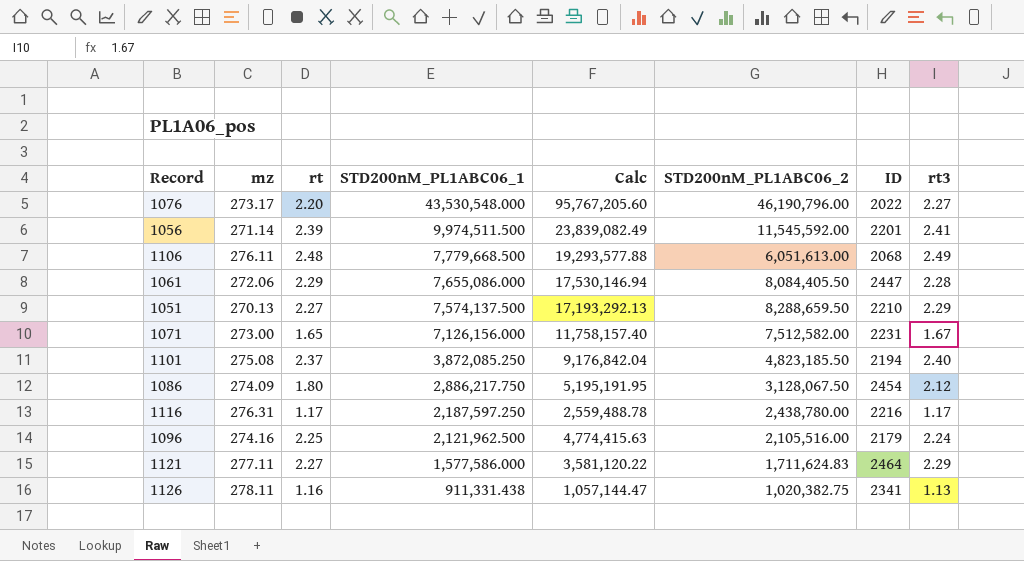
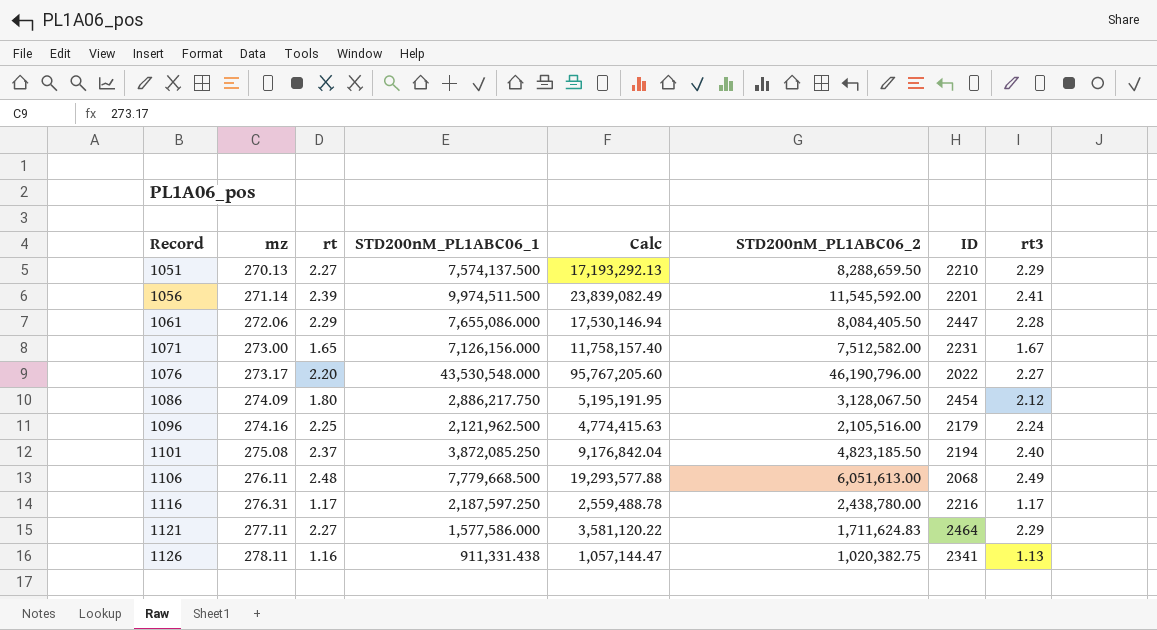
row order: STD200nM_PL1ABC06_1 descending -> Record ascending

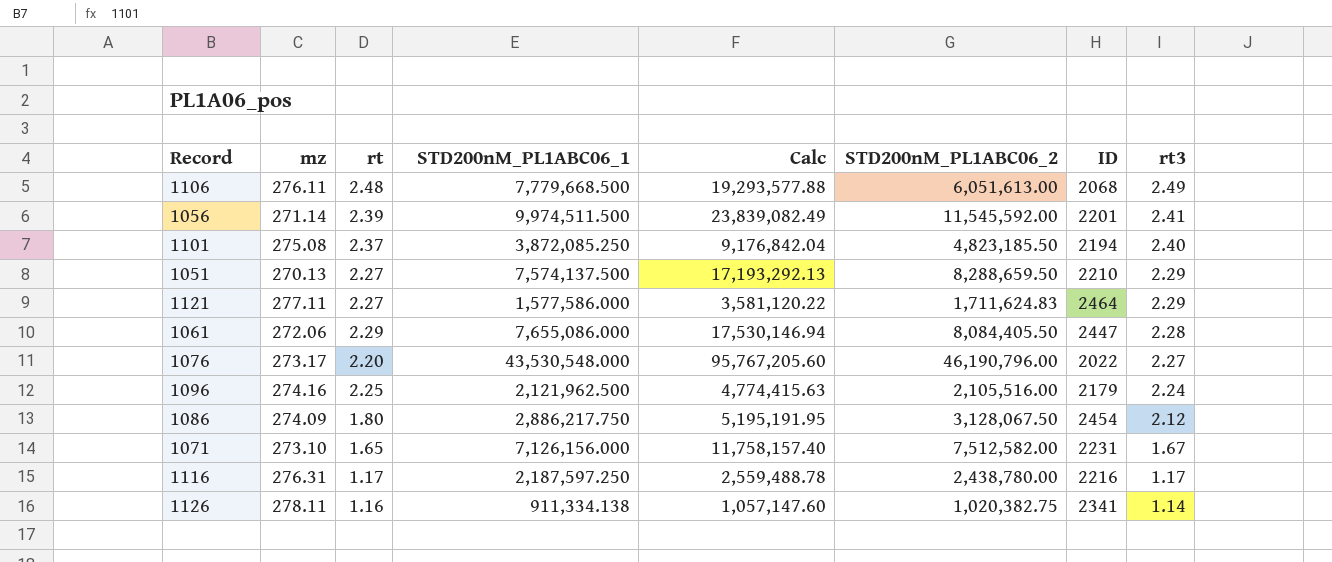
row order: Record ascending -> rt3 descending
1071 | mz: 273.00 -> 273.10
1126 | STD200nM_PL1ABC06_1: 911,331.438 -> 911,334.138
1126 | Calc: 1,057,144.47 -> 1,057,147.60
1126 | rt3: 1.13 -> 1.14

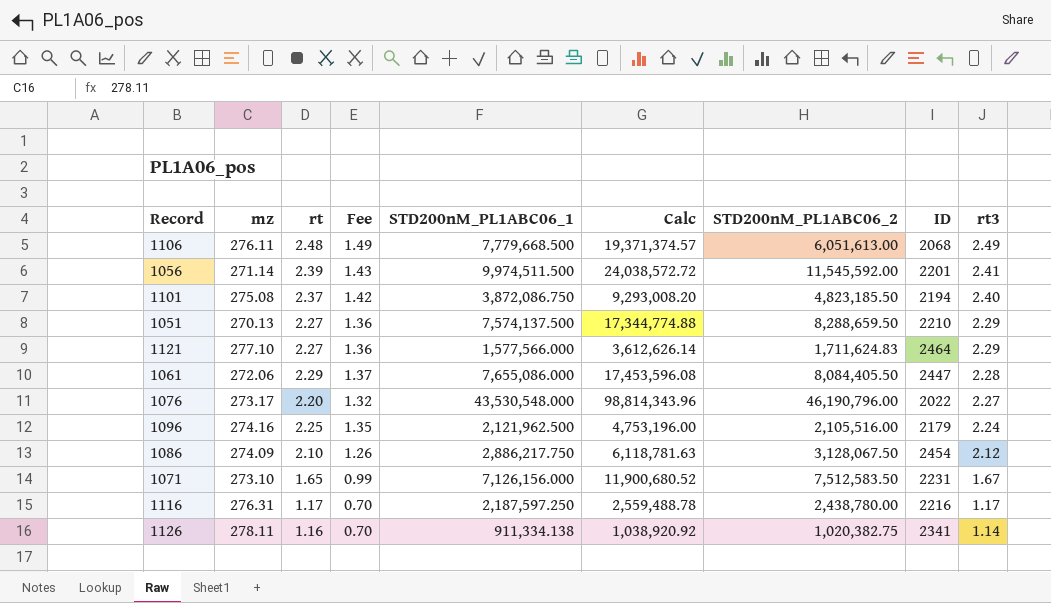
column Fee | formula: none -> [rt] * 0.6
column Calc | formula: [rt] * [STD200nM_PL1ABC06_1] -> [STD200nM_PL1ABC06_1] * [rt3]
1101 | STD200nM_PL1ABC06_1: 3,872,085.250 -> 3,872,086.750
1121 | mz: 277.11 -> 277.10
1121 | STD200nM_PL1ABC06_1: 1,577,586.000 -> 1,577,566.000
1086 | rt: 1.80 -> 2.10
1071 | STD200nM_PL1ABC06_2: 7,512,582.00 -> 7,512,583.50

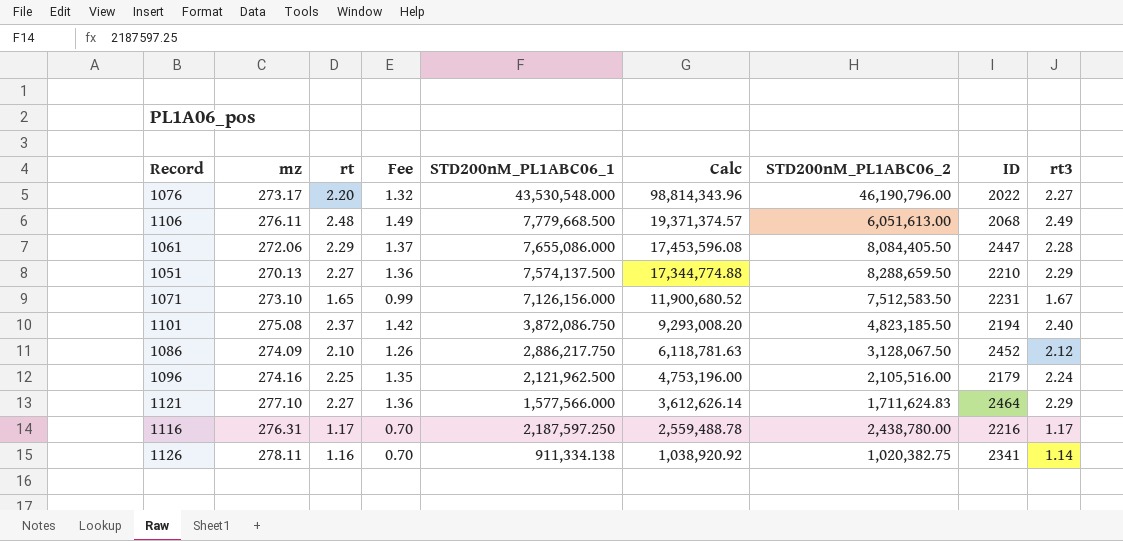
row order: rt3 descending -> Calc descending
row 1056: 271.14 | 2.39 | 1.43 | 9,974,511.500 | 24,038,572.72 | 11,545,592.00 | 2201 | 2.41 -> none
1086 | ID: 2454 -> 2452

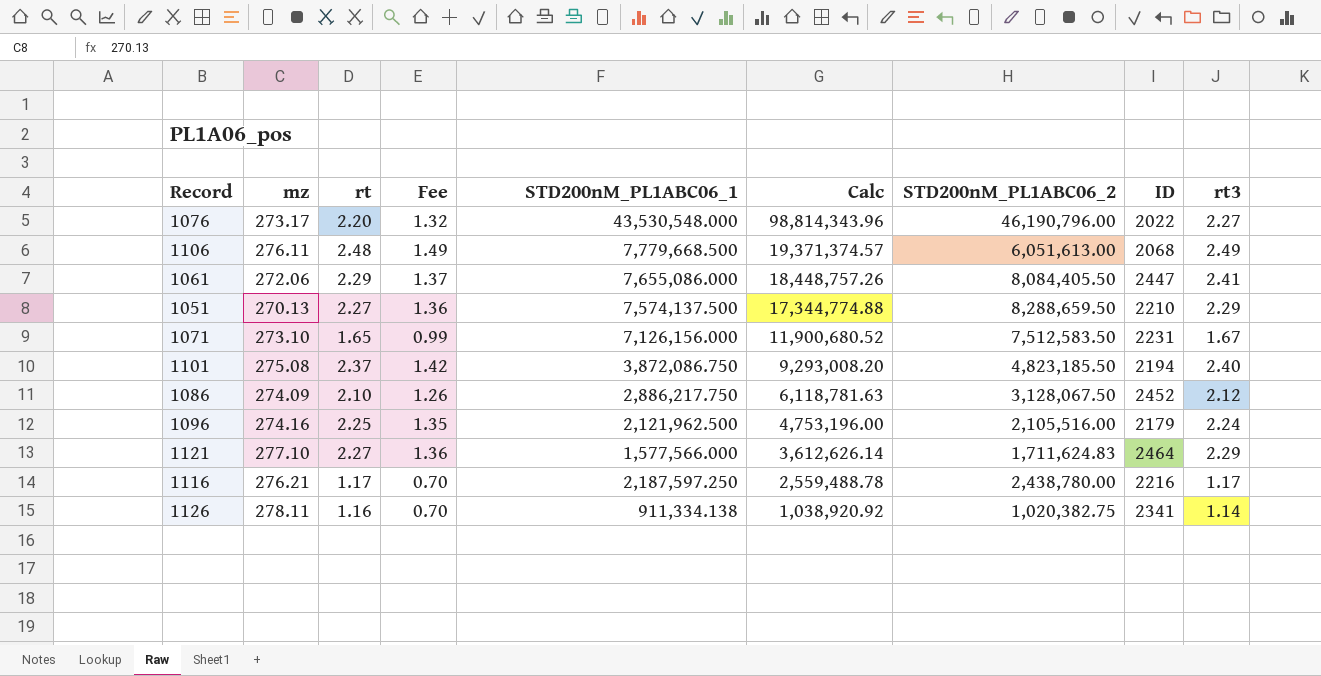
1061 | Calc: 17,453,596.08 -> 18,448,757.26
1061 | rt3: 2.28 -> 2.41
1116 | mz: 276.31 -> 276.21

